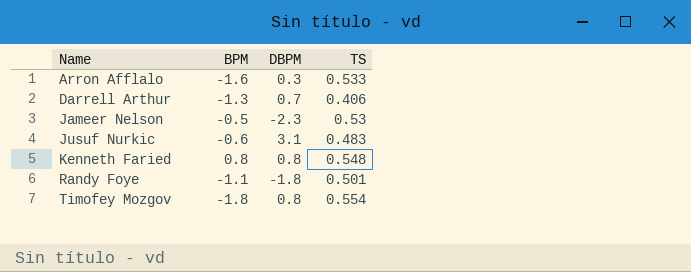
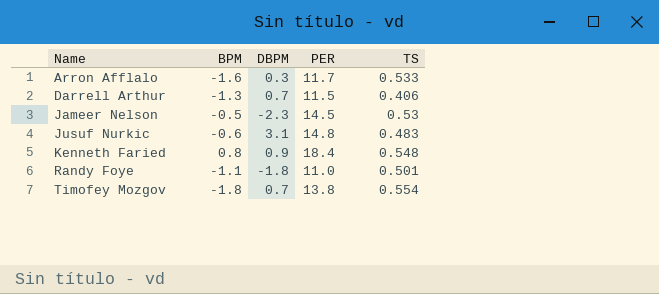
column PER | position: none -> 4
Kenneth Faried | DBPM: 0.8 -> 0.9
Timofey Mozgov | DBPM: 0.8 -> 0.7

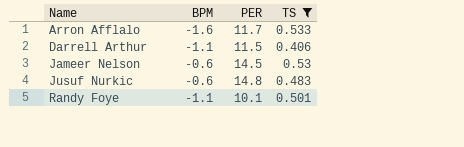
filter: none -> TS <= 0.533
column DBPM | position: 3 -> none
Darrell Arthur | BPM: -1.3 -> -1.1
Jameer Nelson | BPM: -0.5 -> -0.6
Randy Foye | PER: 11.0 -> 10.1

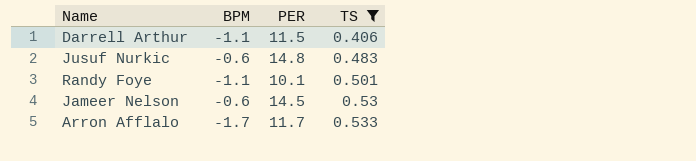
row order: Name ascending -> TS ascending
Arron Afflalo | BPM: -1.6 -> -1.7

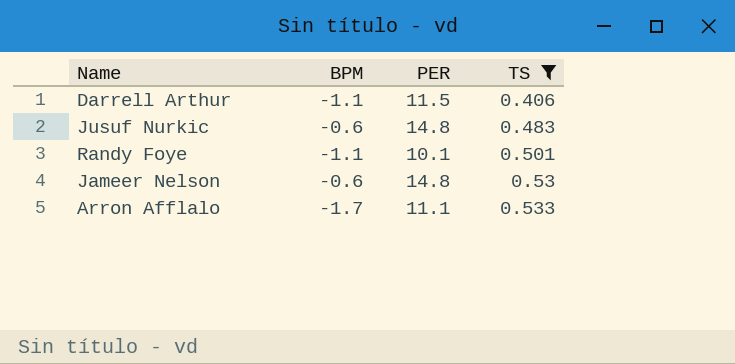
Jameer Nelson | PER: 14.5 -> 14.8
Arron Afflalo | PER: 11.7 -> 11.1

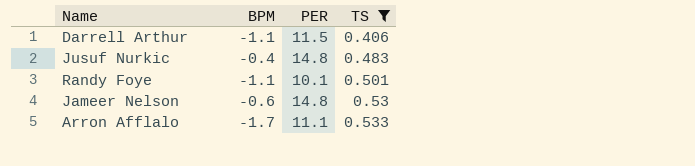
Jusuf Nurkic | BPM: -0.6 -> -0.4

